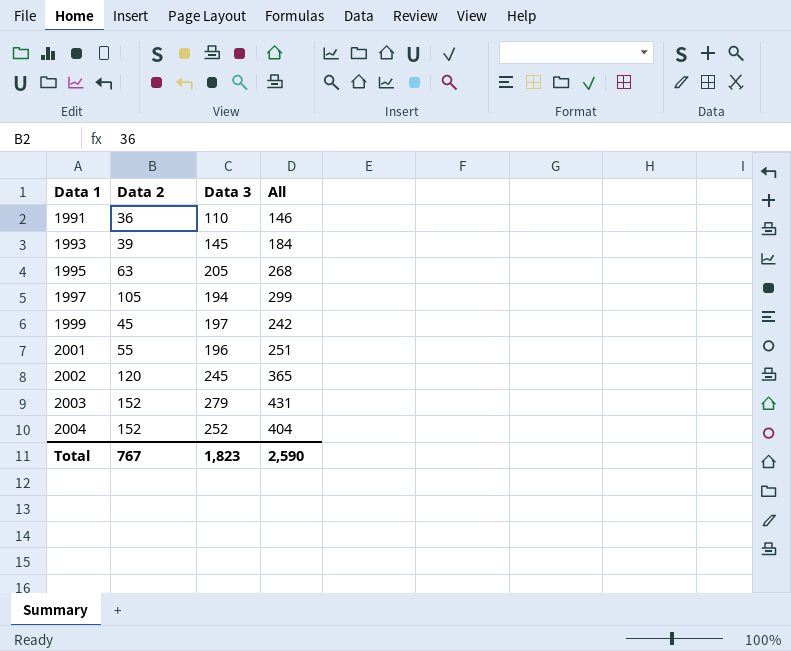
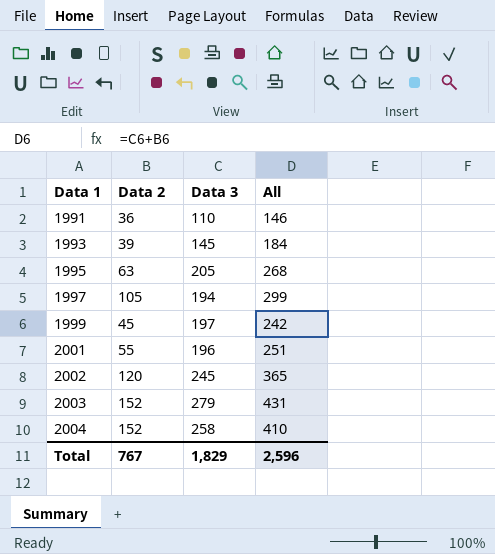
2004 | Data 3: 252 -> 258
2004 | All: 404 -> 410
Total | Data 3: 1,823 -> 1,829
Total | All: 2,590 -> 2,596

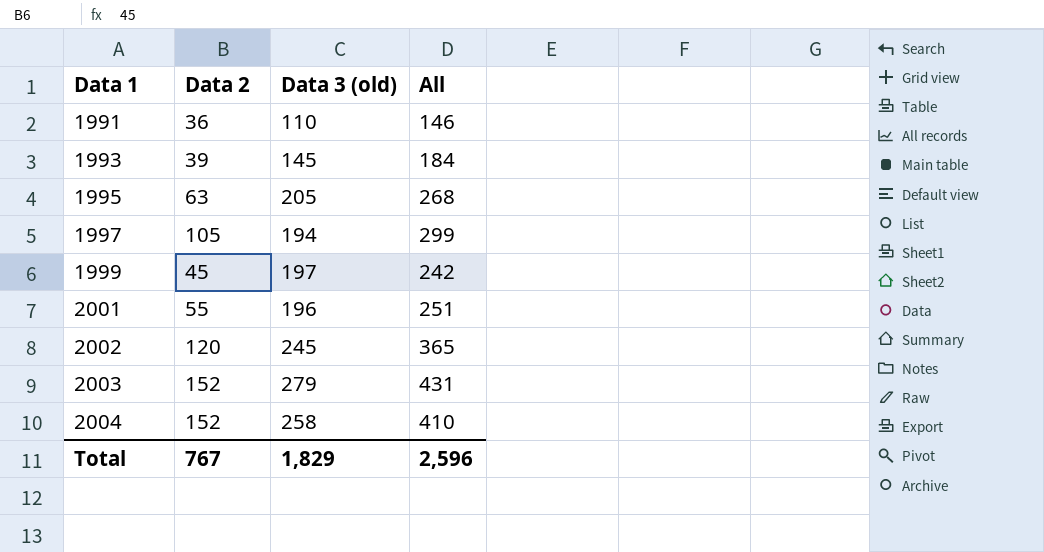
column name: Data 3 -> Data 3 (old)

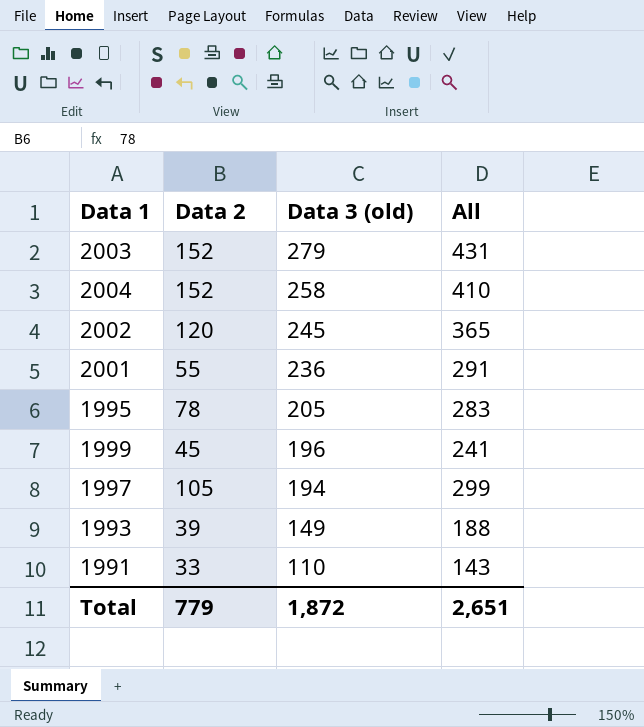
row order: Data 1 ascending -> Data 3 (old) descending
2001 | Data 3 (old): 196 -> 236
2001 | All: 251 -> 291
1995 | Data 2: 63 -> 78
1995 | All: 268 -> 283
1999 | Data 3 (old): 197 -> 196
1999 | All: 242 -> 241
1993 | Data 3 (old): 145 -> 149
1993 | All: 184 -> 188
1991 | Data 2: 36 -> 33
1991 | All: 146 -> 143
Total | Data 2: 767 -> 779
Total | Data 3 (old): 1,829 -> 1,872
Total | All: 2,596 -> 2,651

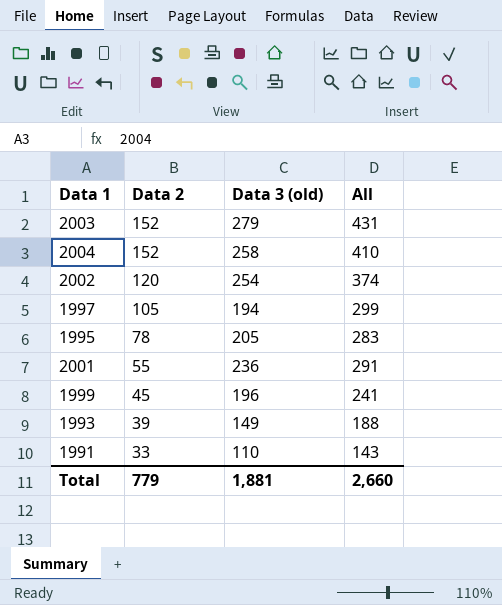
row order: Data 3 (old) descending -> Data 2 descending
2002 | Data 3 (old): 245 -> 254
2002 | All: 365 -> 374
Total | Data 3 (old): 1,872 -> 1,881
Total | All: 2,651 -> 2,660

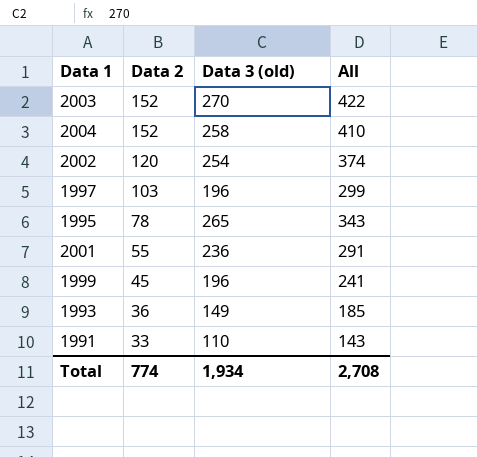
2003 | Data 3 (old): 279 -> 270
2003 | All: 431 -> 422
1997 | Data 2: 105 -> 103
1997 | Data 3 (old): 194 -> 196
1995 | Data 3 (old): 205 -> 265
1995 | All: 283 -> 343
1993 | Data 2: 39 -> 36
1993 | All: 188 -> 185
Total | Data 2: 779 -> 774
Total | Data 3 (old): 1,881 -> 1,934
Total | All: 2,660 -> 2,708

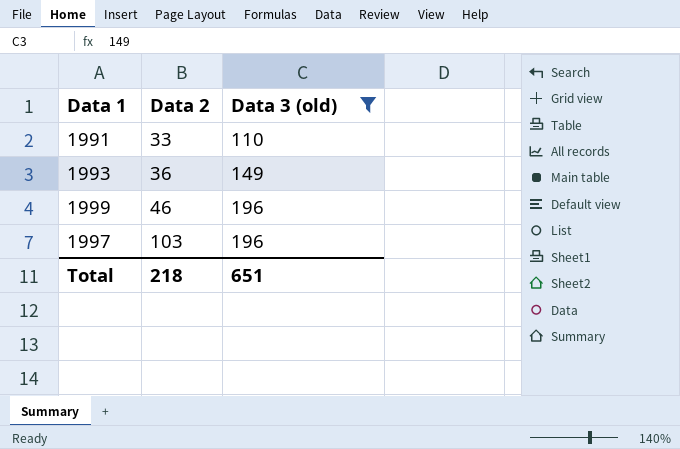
filter: none -> Data 3 (old) <= 196
row order: Data 2 descending -> Data 2 ascending
column All | formula: [Data 2] + [Data 3 (old)] -> none
1999 | Data 2: 45 -> 46
Total | Data 2: 774 -> 218
Total | Data 3 (old): 1,934 -> 651

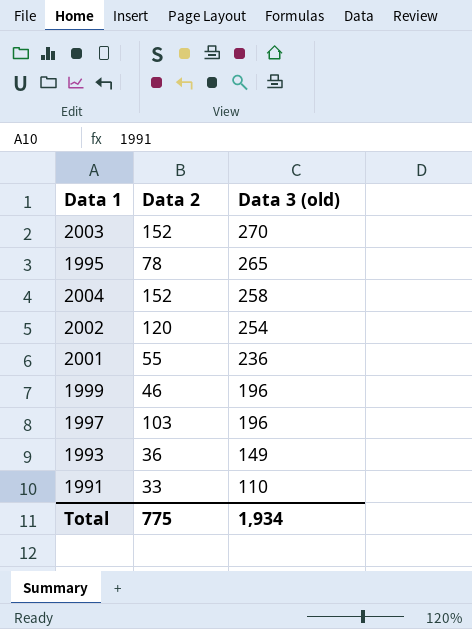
filter: Data 3 (old) <= 196 -> none
row order: Data 2 ascending -> Data 3 (old) descending
Total | Data 2: 218 -> 775
Total | Data 3 (old): 651 -> 1,934

